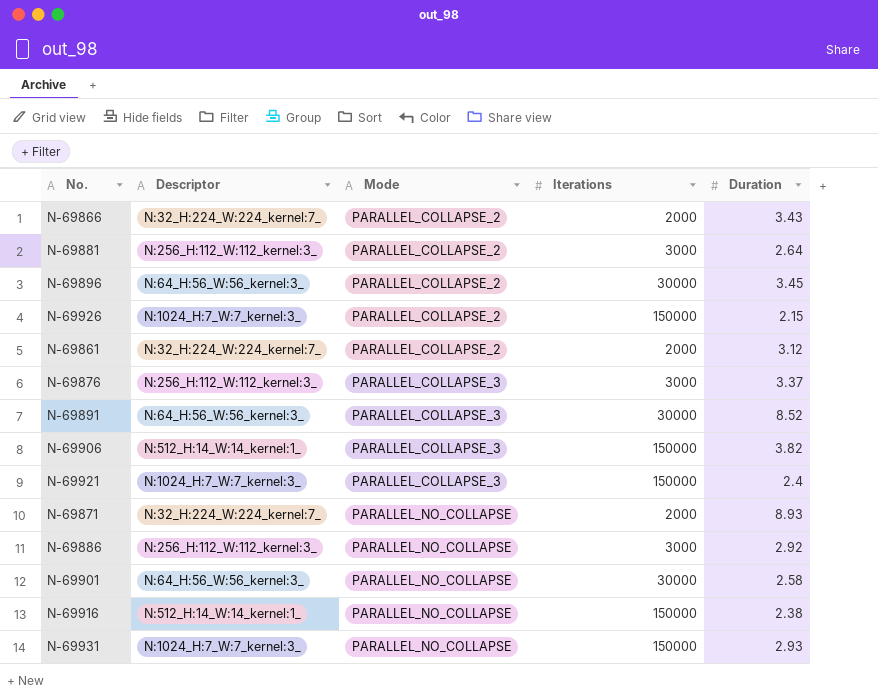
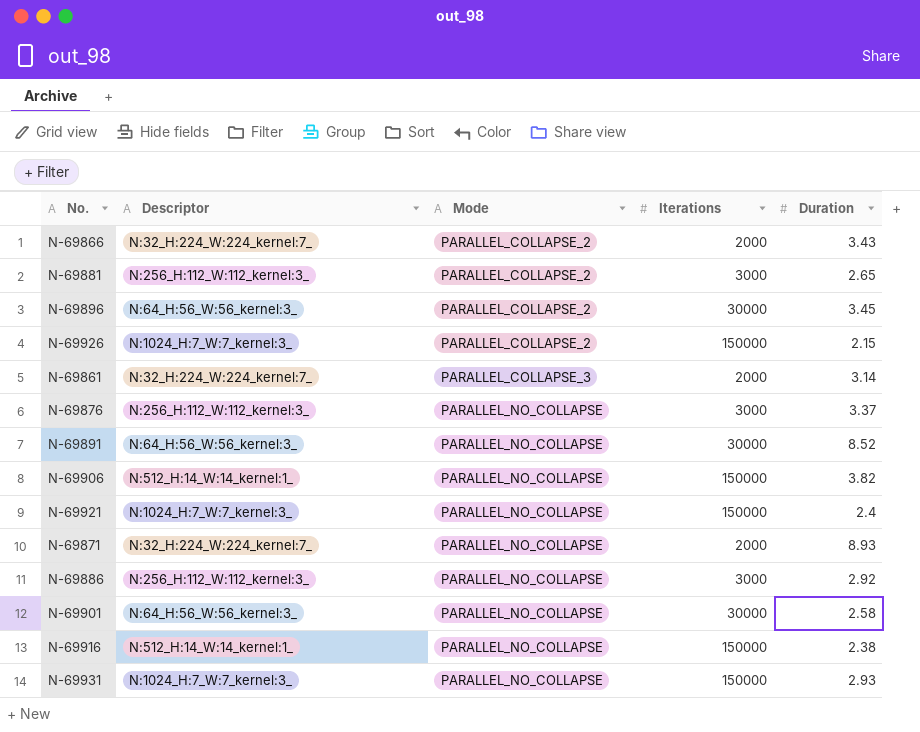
N-69881 | Duration: 2.64 -> 2.65
N-69861 | Mode: PARALLEL_COLLAPSE_2 -> PARALLEL_COLLAPSE_3
N-69861 | Duration: 3.12 -> 3.14
N-69876 | Mode: PARALLEL_COLLAPSE_3 -> PARALLEL_NO_COLLAPSE
N-69891 | Mode: PARALLEL_COLLAPSE_3 -> PARALLEL_NO_COLLAPSE
N-69906 | Mode: PARALLEL_COLLAPSE_3 -> PARALLEL_NO_COLLAPSE
N-69921 | Mode: PARALLEL_COLLAPSE_3 -> PARALLEL_NO_COLLAPSE

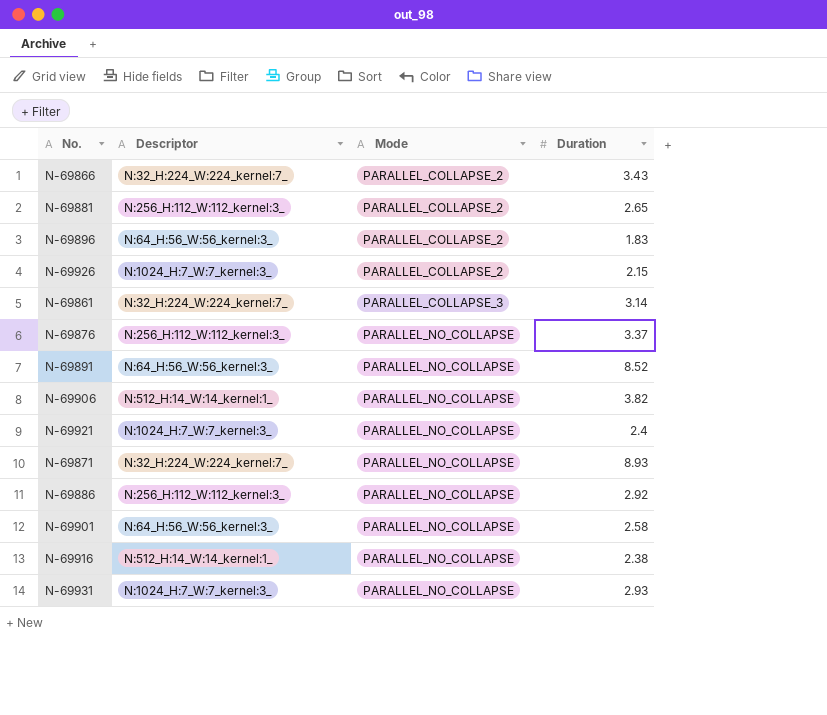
column Iterations | position: 4 -> none
N-69896 | Duration: 3.45 -> 1.83

